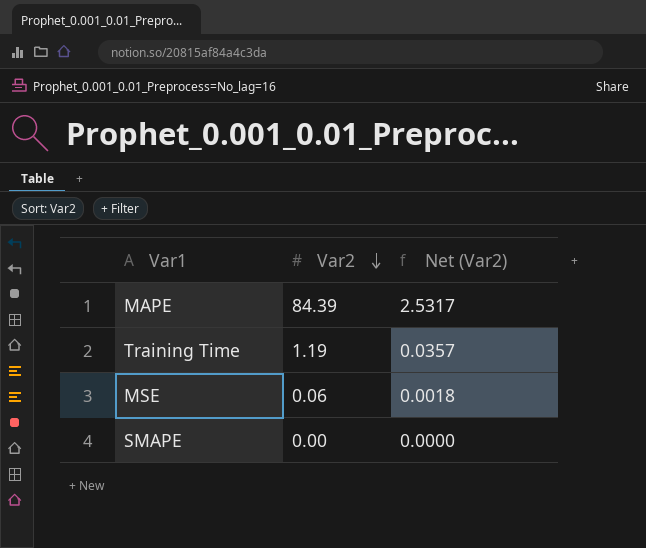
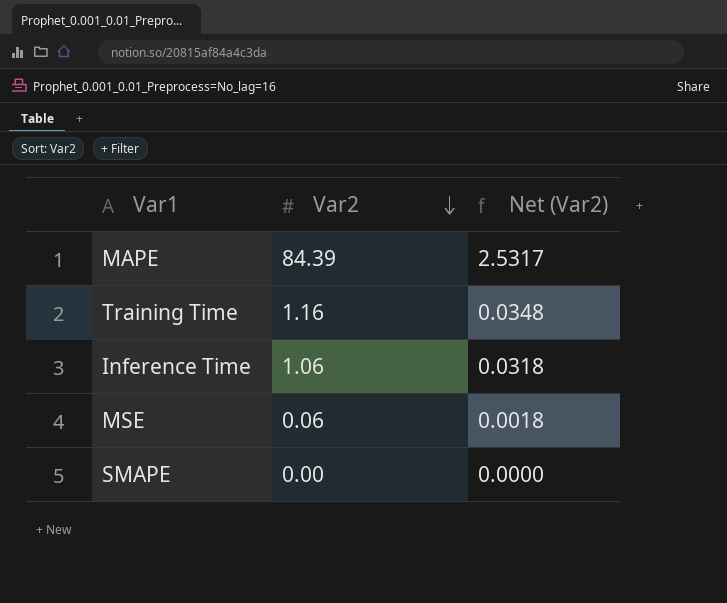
Training Time | Var2: 1.19 -> 1.16
Training Time | Net (Var2): 0.0357 -> 0.0348
row Inference Time: none -> 1.06 | 0.0318

